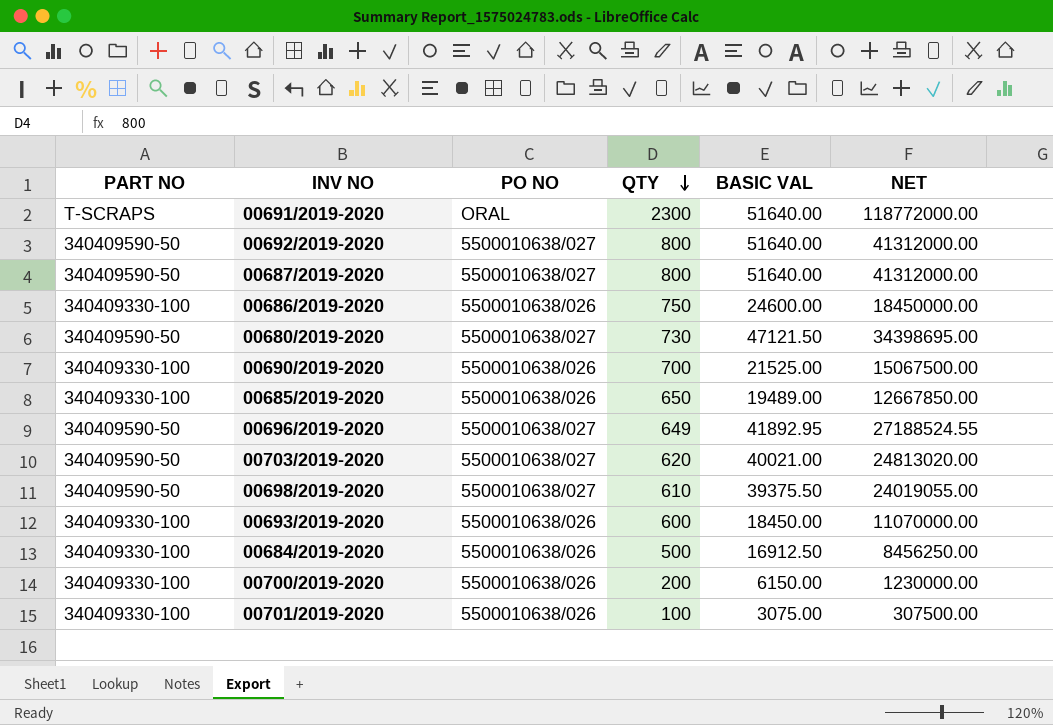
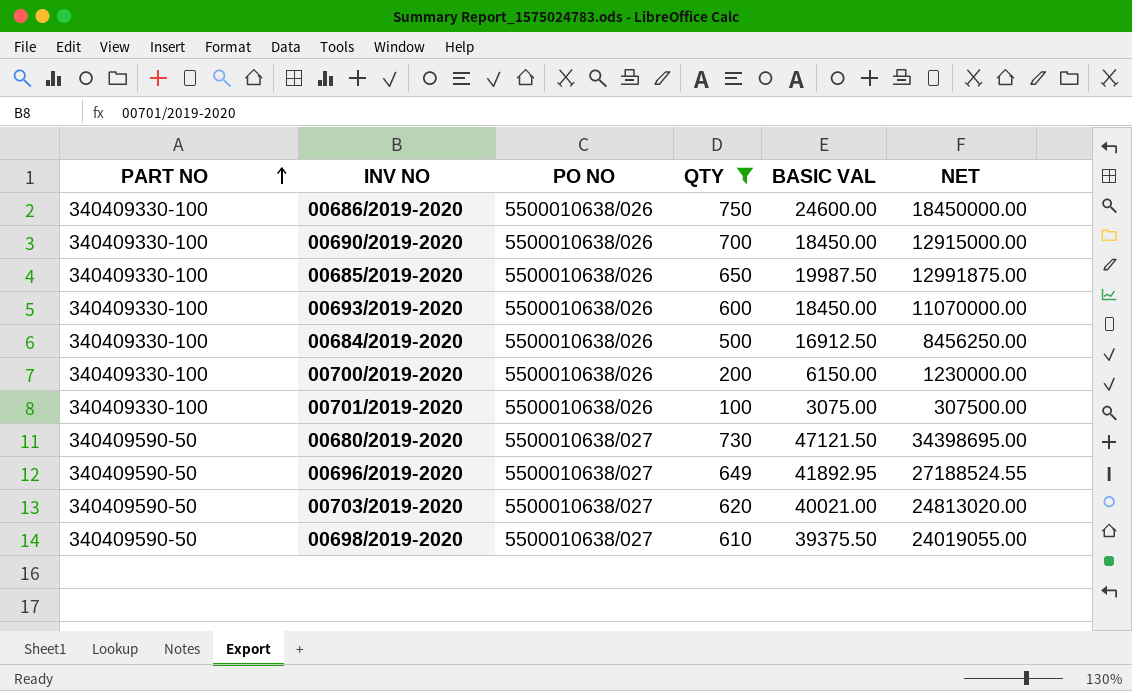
filter: none -> QTY <= 750
row order: QTY descending -> PART NO ascending
00690/2019-2020 | BASIC VAL: 21525.00 -> 18450.00
00690/2019-2020 | NET: 15067500.00 -> 12915000.00
00685/2019-2020 | BASIC VAL: 19489.00 -> 19987.50
00685/2019-2020 | NET: 12667850.00 -> 12991875.00

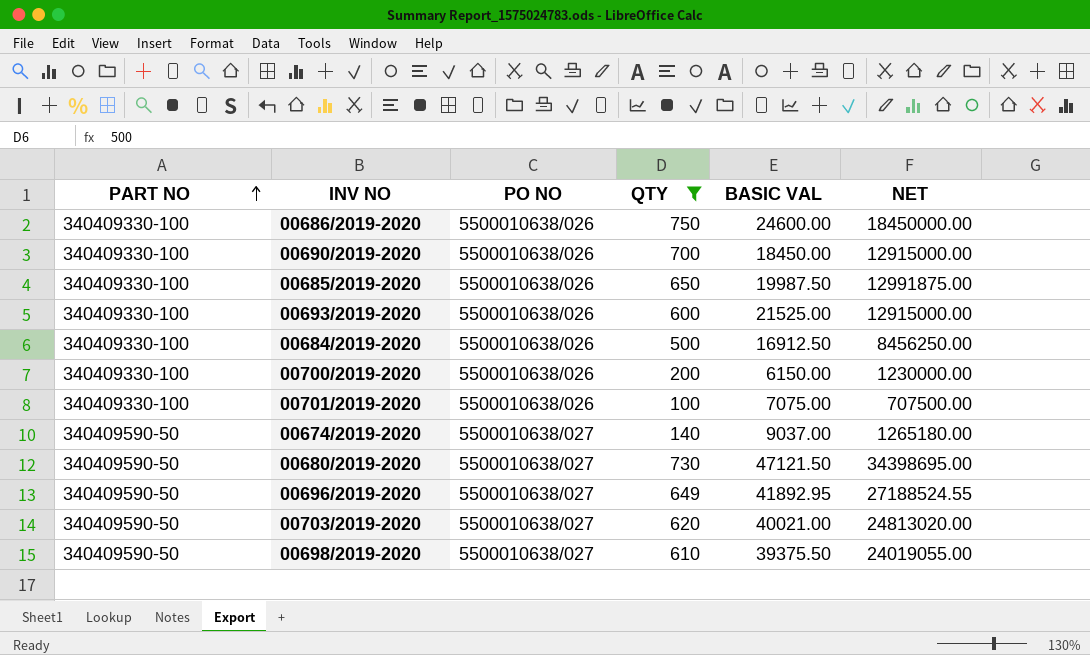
00693/2019-2020 | BASIC VAL: 18450.00 -> 21525.00
00693/2019-2020 | NET: 11070000.00 -> 12915000.00
00701/2019-2020 | BASIC VAL: 3075.00 -> 7075.00
00701/2019-2020 | NET: 307500.00 -> 707500.00
row 00674/2019-2020: none -> 340409590-50 | 5500010638/027 | 140 | 9037.00 | 1265180.00

